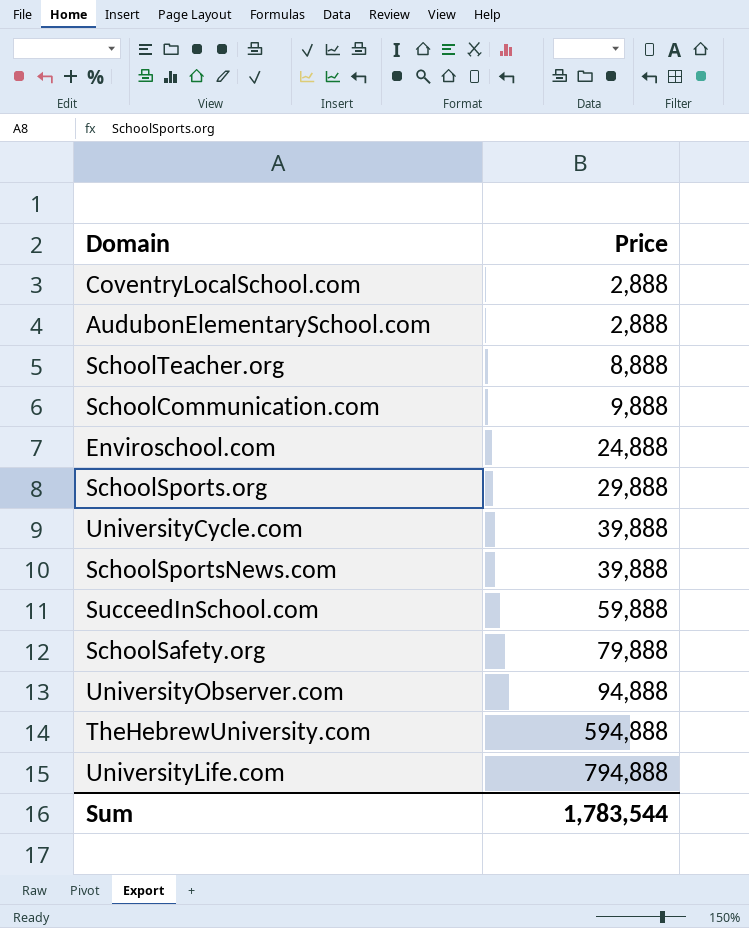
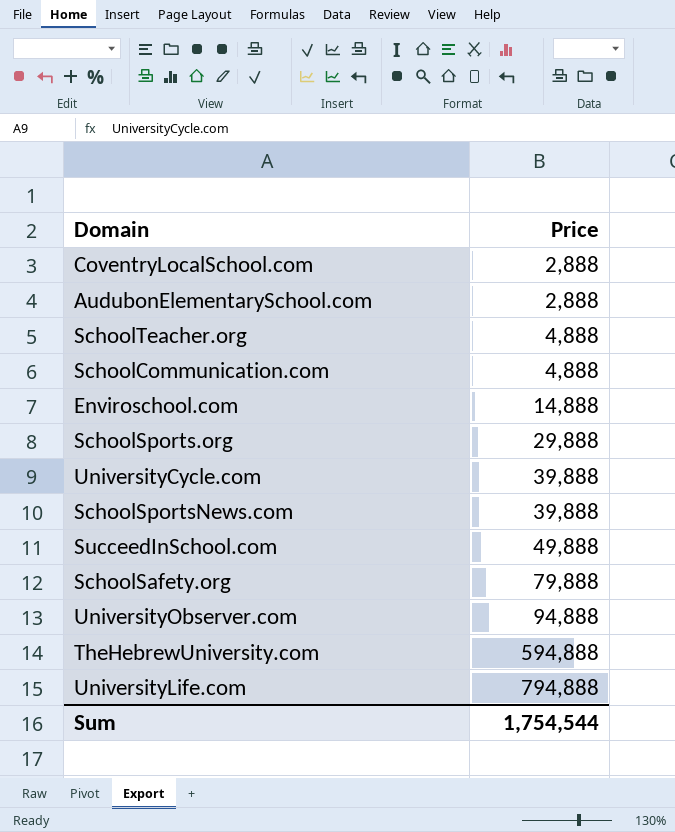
SchoolTeacher.org | Price: 8,888 -> 4,888
SchoolCommunication.com | Price: 9,888 -> 4,888
Enviroschool.com | Price: 24,888 -> 14,888
SucceedInSchool.com | Price: 59,888 -> 49,888
Sum | Price: 1,783,544 -> 1,754,544

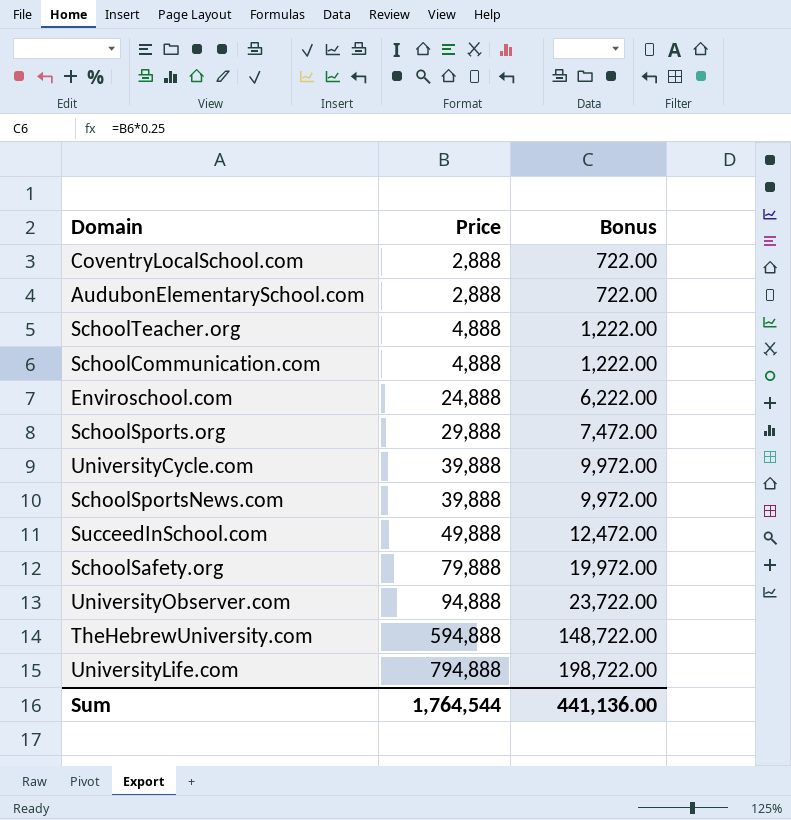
column Bonus | formula: none -> [Price] * 0.25
Enviroschool.com | Price: 14,888 -> 24,888
Sum | Price: 1,754,544 -> 1,764,544

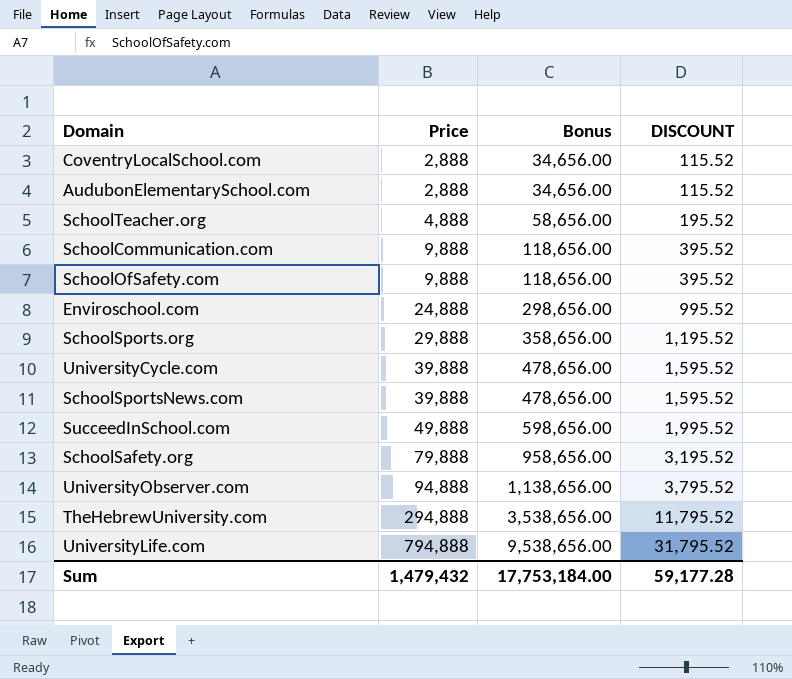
column Bonus | formula: [Price] * 0.25 -> [Price] * 12
column DISCOUNT | formula: none -> [Price] * 0.04
SchoolCommunication.com | Price: 4,888 -> 9,888
row SchoolOfSafety.com: none -> 9,888 | 118,656.00 | 395.52
TheHebrewUniversity.com | Price: 594,888 -> 294,888
Sum | Price: 1,764,544 -> 1,479,432
Sum | Bonus: 441,136.00 -> 17,753,184.00

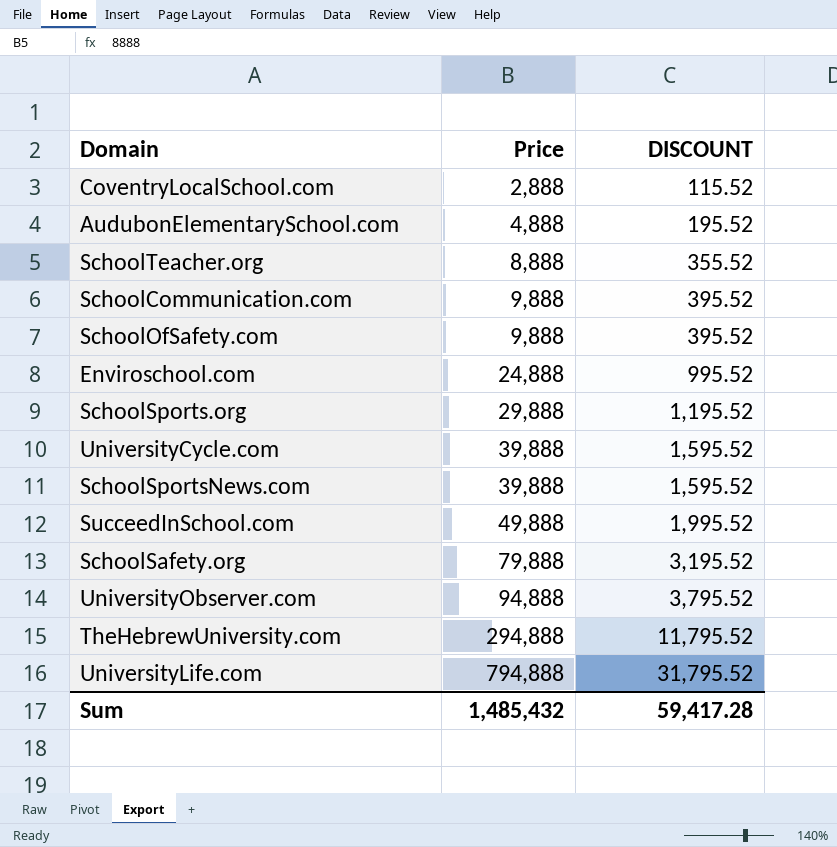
column Bonus | formula: [Price] * 12 -> none
AudubonElementarySchool.com | Price: 2,888 -> 4,888
AudubonElementarySchool.com | DISCOUNT: 115.52 -> 195.52
SchoolTeacher.org | Price: 4,888 -> 8,888
SchoolTeacher.org | DISCOUNT: 195.52 -> 355.52
Sum | Price: 1,479,432 -> 1,485,432
Sum | DISCOUNT: 59,177.28 -> 59,417.28

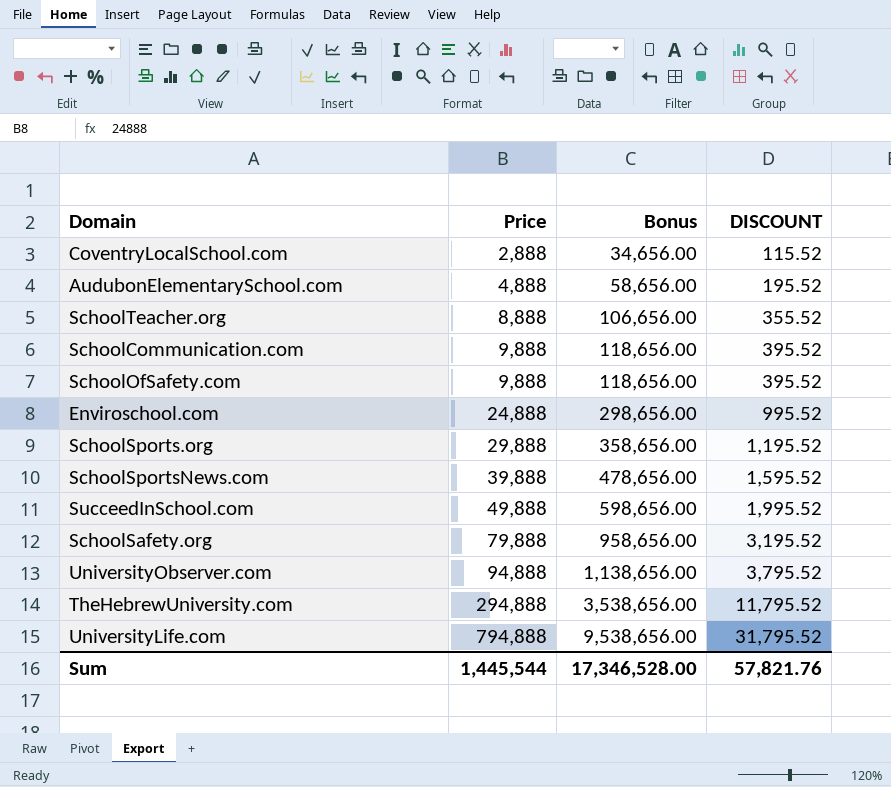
column Bonus | formula: none -> [Price] * 12
row UniversityCycle.com: 39,888 | 1,595.52 -> none
Sum | Price: 1,485,432 -> 1,445,544
Sum | DISCOUNT: 59,417.28 -> 57,821.76

